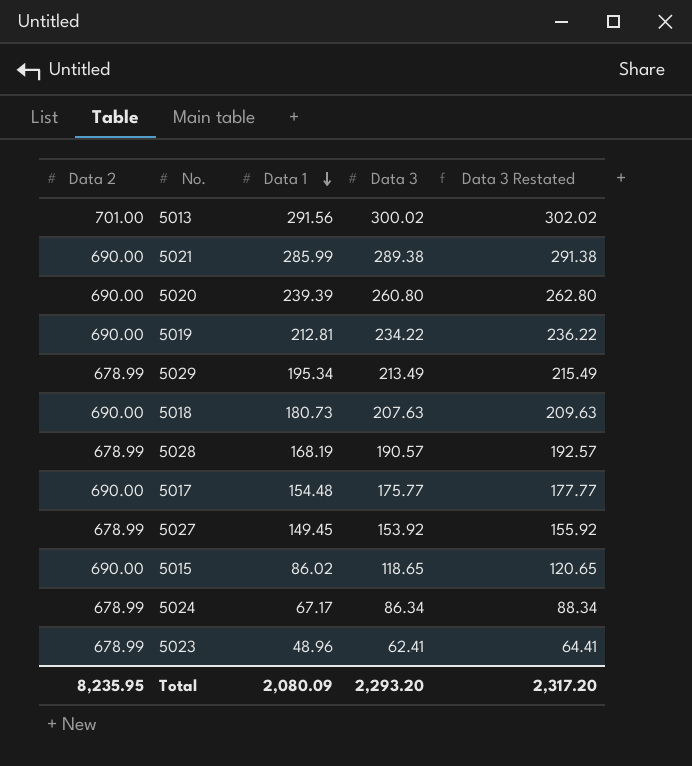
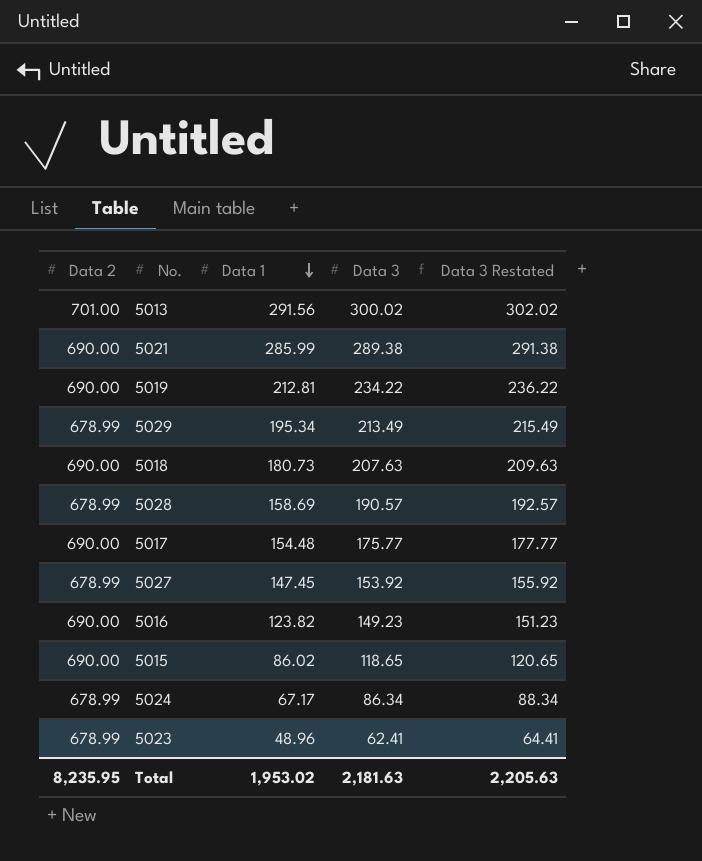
row 5020: 690.00 | 239.39 | 260.80 | 262.80 -> none
5028 | Data 1: 168.19 -> 158.69
5027 | Data 1: 149.45 -> 147.45
row 5016: none -> 690.00 | 123.82 | 149.23 | 151.23
Total | Data 1: 2,080.09 -> 1,953.02
Total | Data 3: 2,293.20 -> 2,181.63
Total | Data 3 Restated: 2,317.20 -> 2,205.63

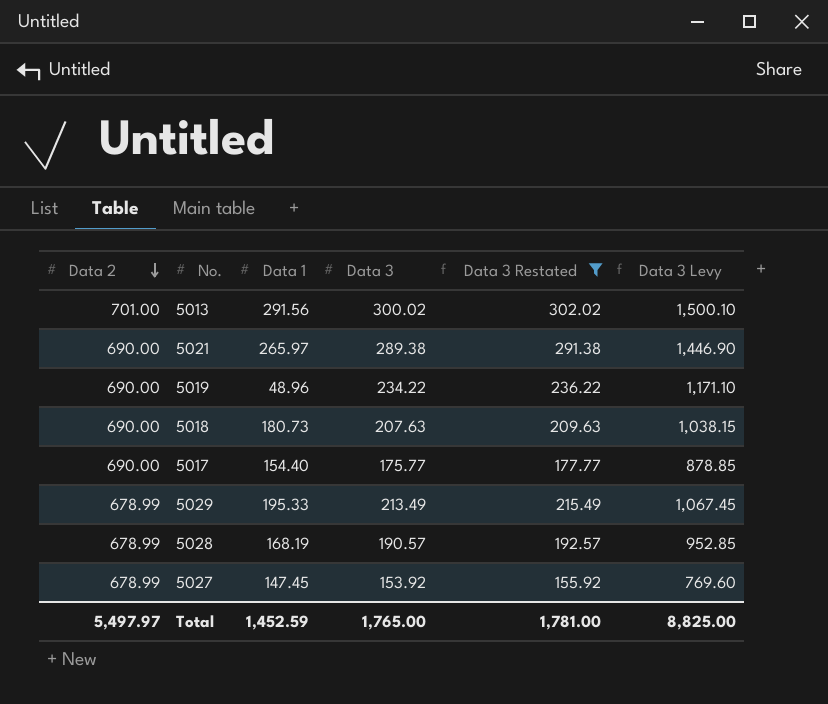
filter: none -> Data 3 Restated >= 155.92
row order: Data 1 descending -> Data 2 descending
column Data 3 Levy | formula: none -> [Data 3] * 5
5021 | Data 1: 285.99 -> 265.97
5019 | Data 1: 212.81 -> 48.96
5017 | Data 1: 154.48 -> 154.40
5029 | Data 1: 195.34 -> 195.33
5028 | Data 1: 158.69 -> 168.19
Total | Data 2: 8,235.95 -> 5,497.97
Total | Data 1: 1,953.02 -> 1,452.59
Total | Data 3: 2,181.63 -> 1,765.00
Total | Data 3 Restated: 2,205.63 -> 1,781.00

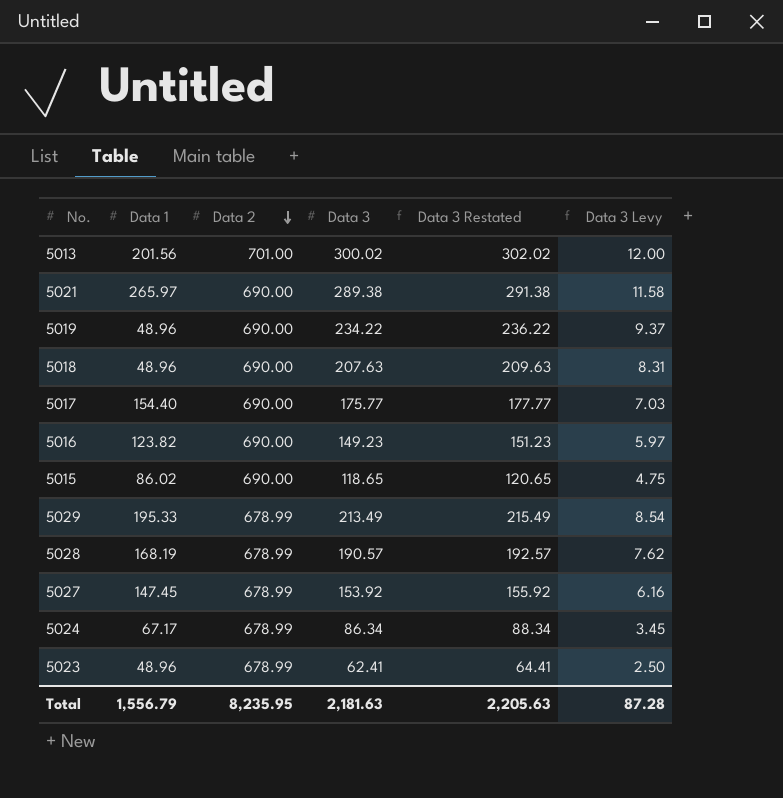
filter: Data 3 Restated >= 155.92 -> none
column Data 2 | position: 1 -> 3
column Data 3 Levy | formula: [Data 3] * 5 -> [Data 3] * 0.04
5013 | Data 1: 291.56 -> 201.56
5018 | Data 1: 180.73 -> 48.96
Total | Data 1: 1,452.59 -> 1,556.79
Total | Data 2: 5,497.97 -> 8,235.95
Total | Data 3: 1,765.00 -> 2,181.63
Total | Data 3 Restated: 1,781.00 -> 2,205.63
Total | Data 3 Levy: 8,825.00 -> 87.28

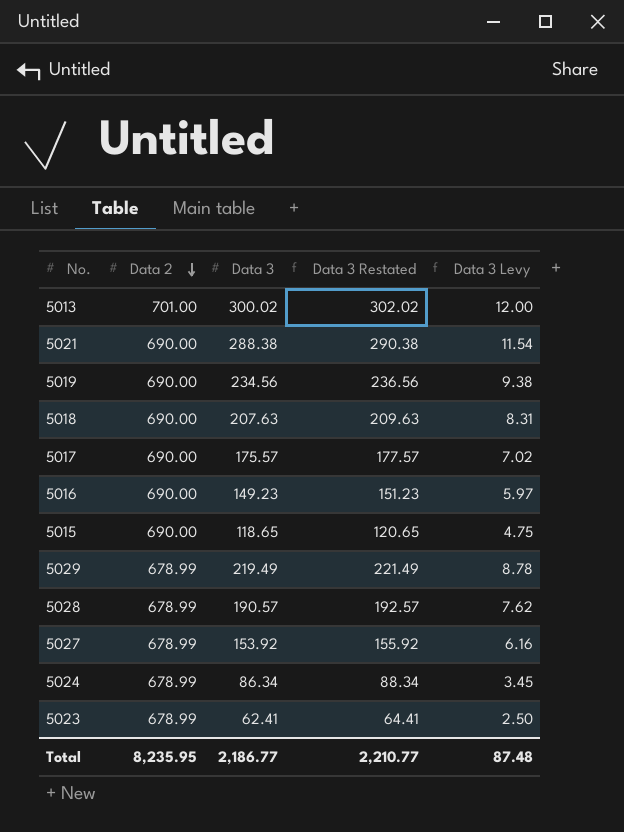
column Data 1 | position: 2 -> none
5021 | Data 3: 289.38 -> 288.38
5021 | Data 3 Restated: 291.38 -> 290.38
5021 | Data 3 Levy: 11.58 -> 11.54
5019 | Data 3: 234.22 -> 234.56
5019 | Data 3 Restated: 236.22 -> 236.56
5019 | Data 3 Levy: 9.37 -> 9.38
5017 | Data 3: 175.77 -> 175.57
5017 | Data 3 Restated: 177.77 -> 177.57
5017 | Data 3 Levy: 7.03 -> 7.02
5029 | Data 3: 213.49 -> 219.49
5029 | Data 3 Restated: 215.49 -> 221.49
5029 | Data 3 Levy: 8.54 -> 8.78
Total | Data 3: 2,181.63 -> 2,186.77
Total | Data 3 Restated: 2,205.63 -> 2,210.77
Total | Data 3 Levy: 87.28 -> 87.48

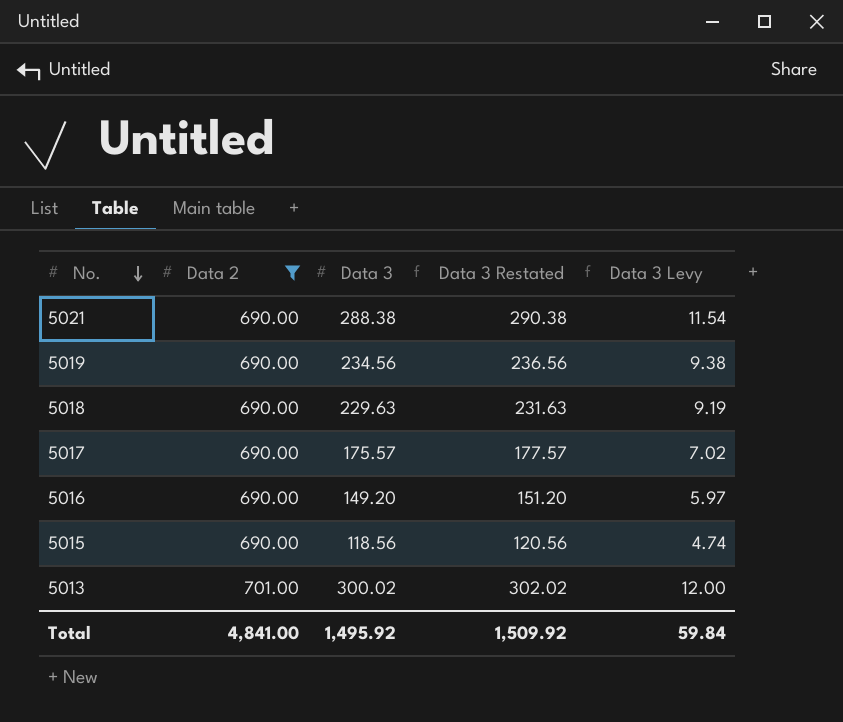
filter: none -> Data 2 != 678.99
row order: Data 2 descending -> No. descending
5018 | Data 3: 207.63 -> 229.63
5018 | Data 3 Restated: 209.63 -> 231.63
5018 | Data 3 Levy: 8.31 -> 9.19
5016 | Data 3: 149.23 -> 149.20
5016 | Data 3 Restated: 151.23 -> 151.20
5015 | Data 3: 118.65 -> 118.56
5015 | Data 3 Restated: 120.65 -> 120.56
5015 | Data 3 Levy: 4.75 -> 4.74
Total | Data 2: 8,235.95 -> 4,841.00
Total | Data 3: 2,186.77 -> 1,495.92
Total | Data 3 Restated: 2,210.77 -> 1,509.92
Total | Data 3 Levy: 87.48 -> 59.84

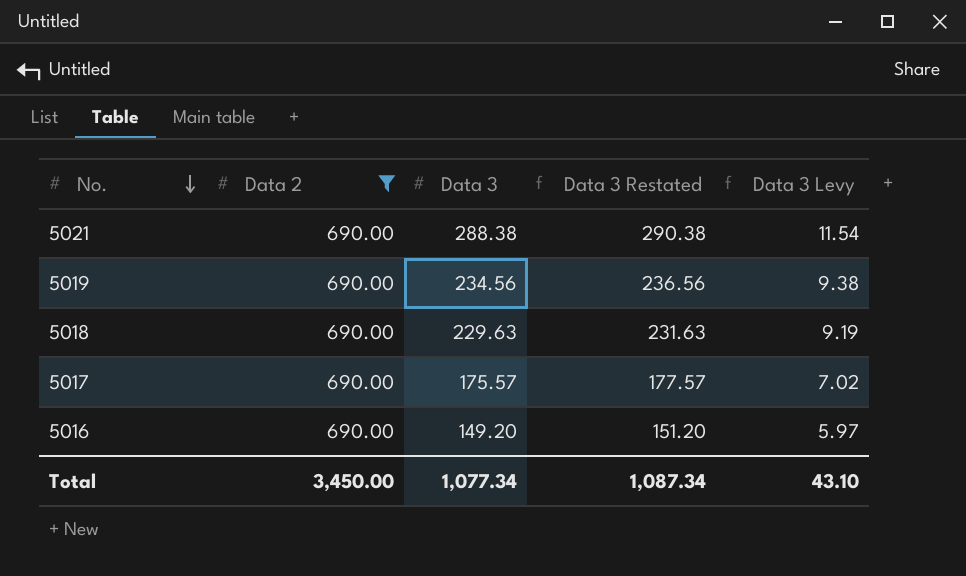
row 5015: 690.00 | 118.56 | 120.56 | 4.74 -> none
row 5013: 701.00 | 300.02 | 302.02 | 12.00 -> none
Total | Data 2: 4,841.00 -> 3,450.00
Total | Data 3: 1,495.92 -> 1,077.34
Total | Data 3 Restated: 1,509.92 -> 1,087.34
Total | Data 3 Levy: 59.84 -> 43.10

